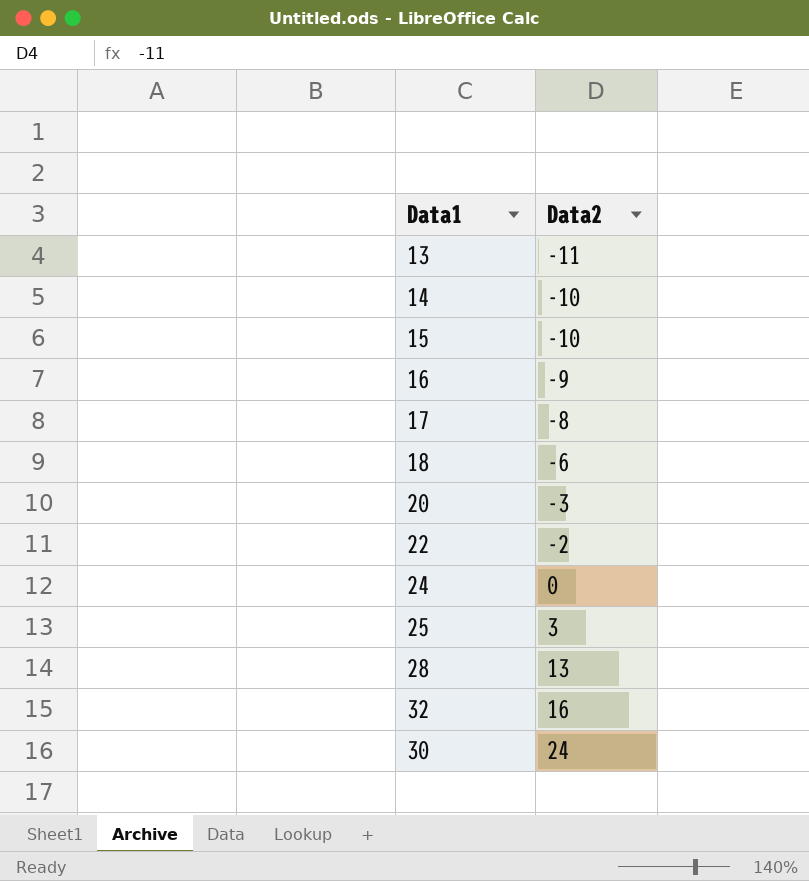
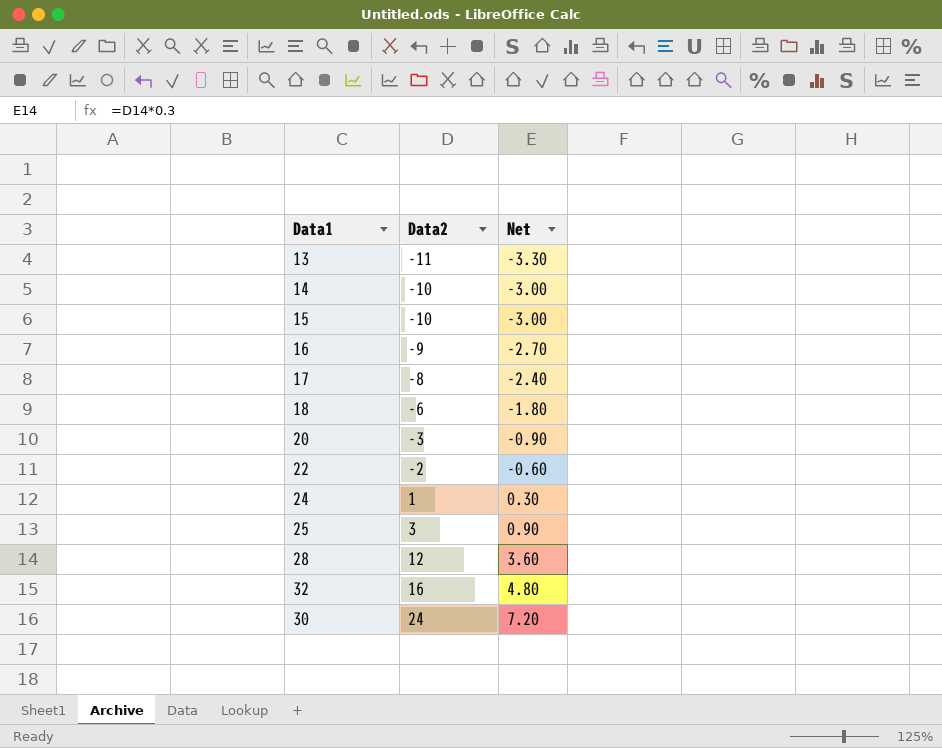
column Net | formula: none -> [Data2] * 0.3
24 | Data2: 0 -> 1
28 | Data2: 13 -> 12

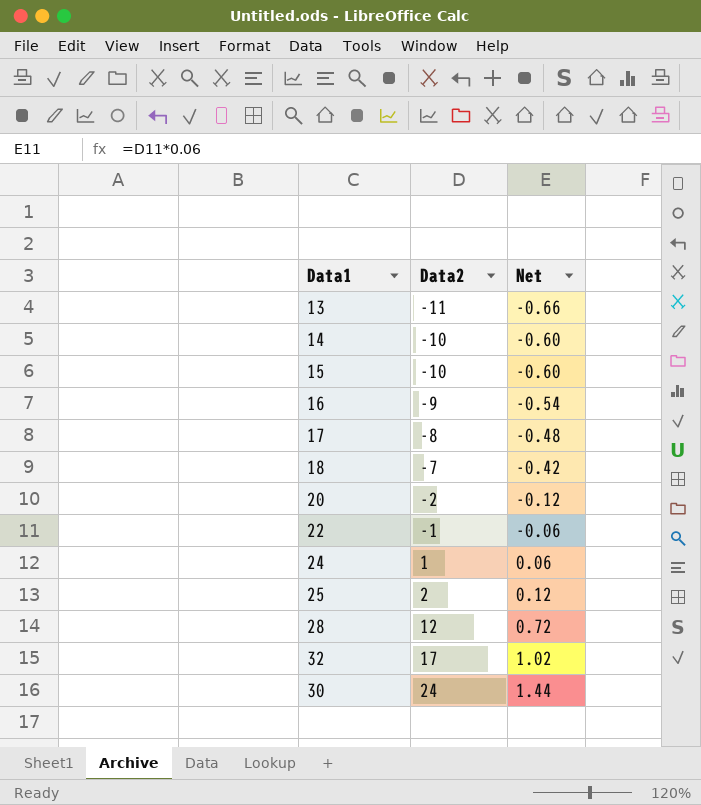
column Net | formula: [Data2] * 0.3 -> [Data2] * 0.06
18 | Data2: -6 -> -7
20 | Data2: -3 -> -2
22 | Data2: -2 -> -1
25 | Data2: 3 -> 2
32 | Data2: 16 -> 17

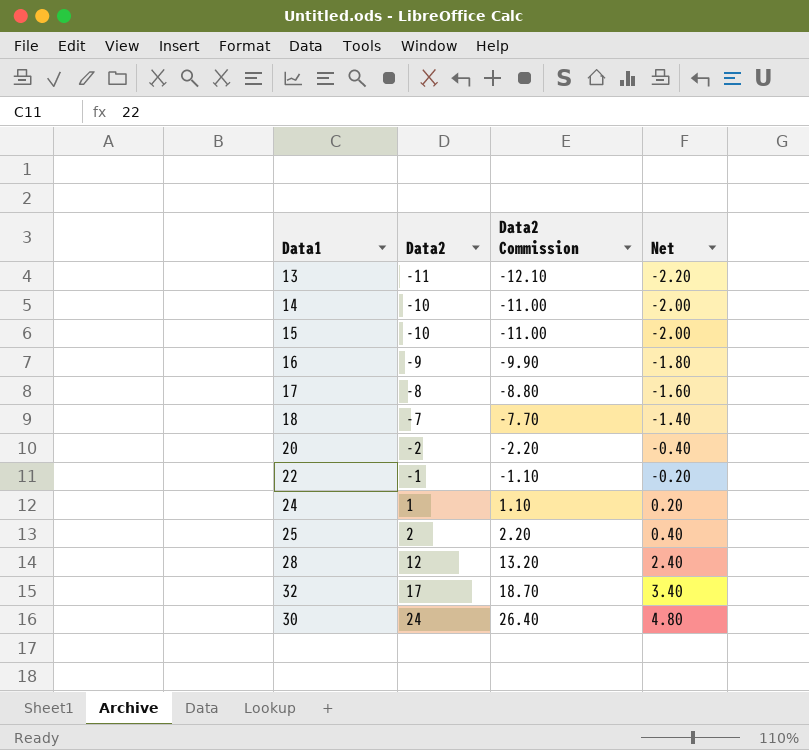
column Data2 Commission | formula: none -> [Data2] * 1.1
column Net | formula: [Data2] * 0.06 -> [Data2] * 0.2

